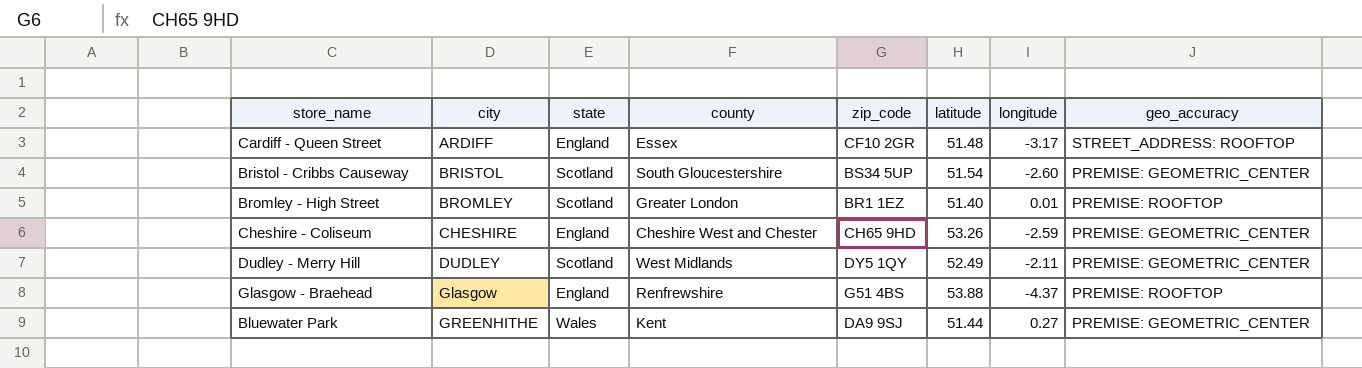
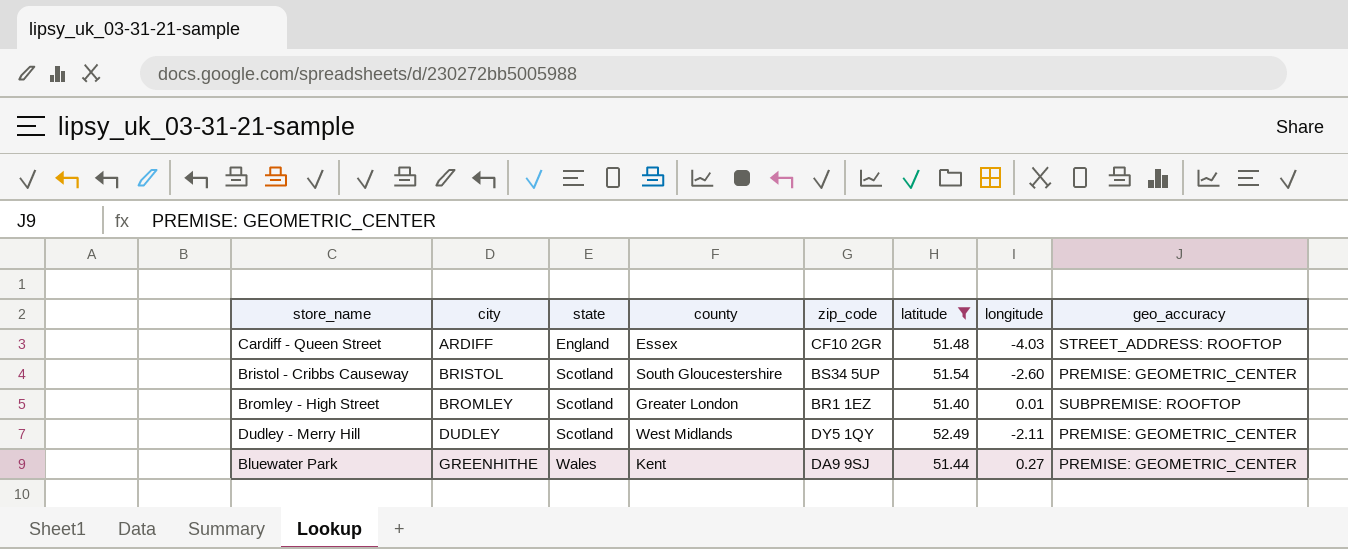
filter: none -> latitude <= 52.49
Cardiff - Queen Street | longitude: -3.17 -> -4.03
Bromley - High Street | geo_accuracy: PREMISE: ROOFTOP -> SUBPREMISE: ROOFTOP

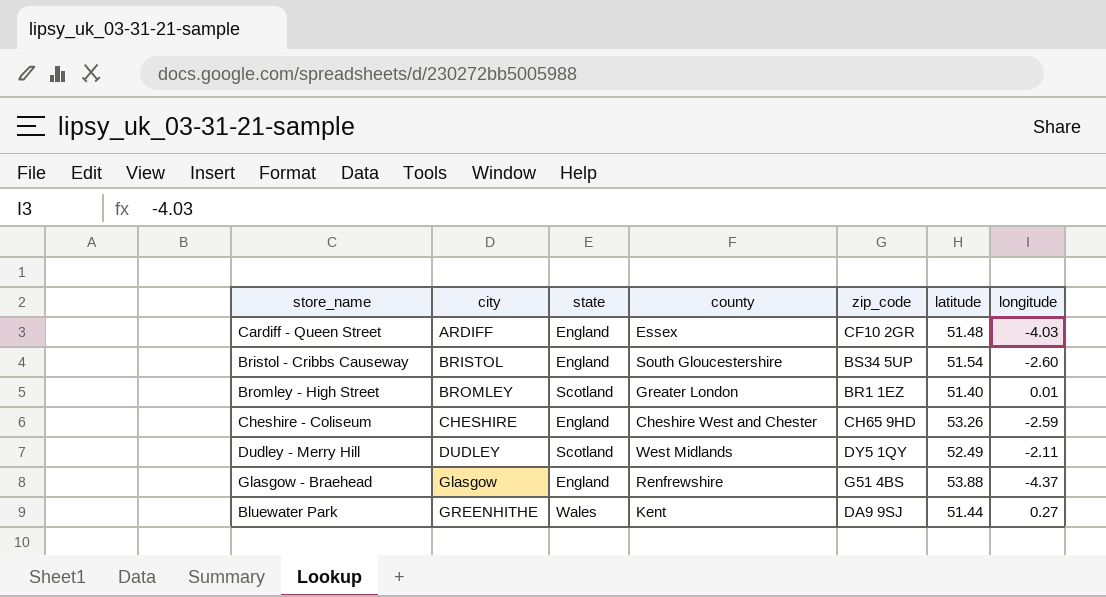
filter: latitude <= 52.49 -> none
column geo_accuracy | position: 8 -> none
Bristol - Cribbs Causeway | state: Scotland -> England

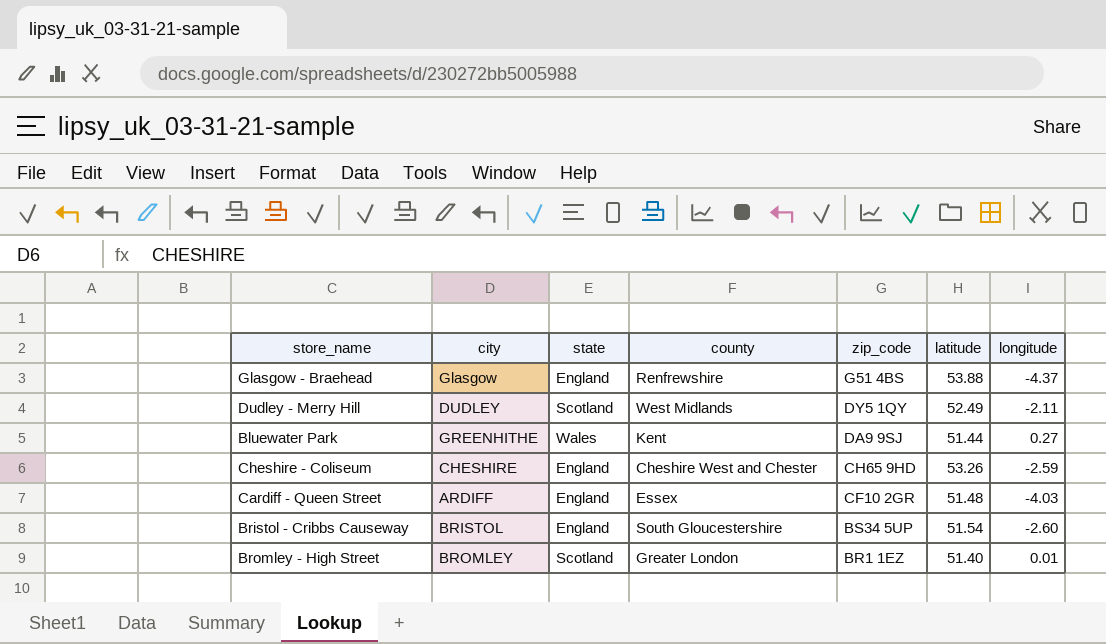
row order: city ascending -> zip_code descending

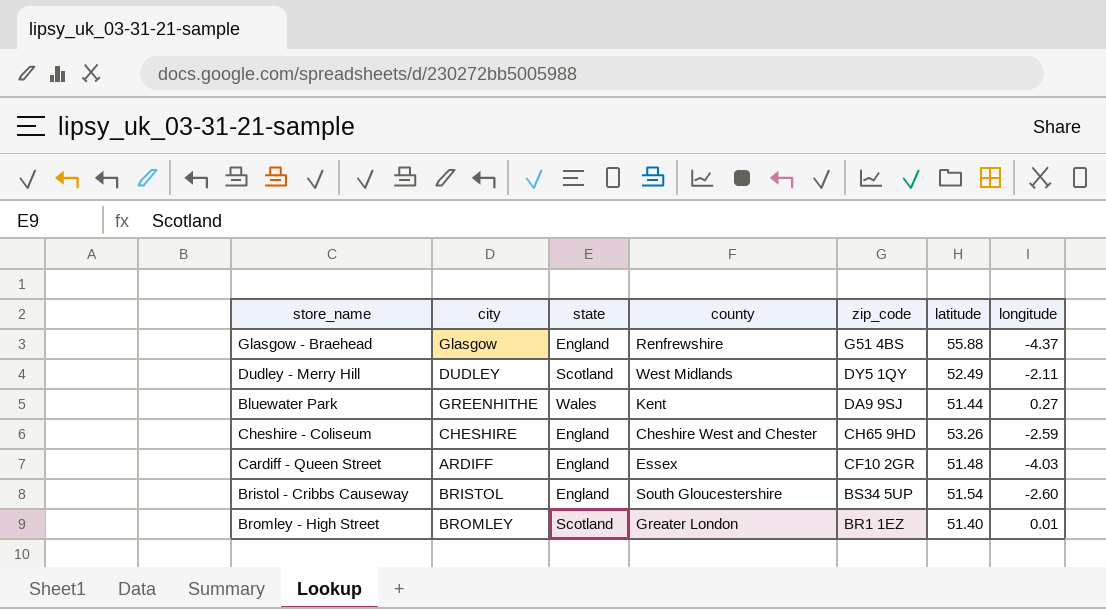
Glasgow - Braehead | latitude: 53.88 -> 55.88

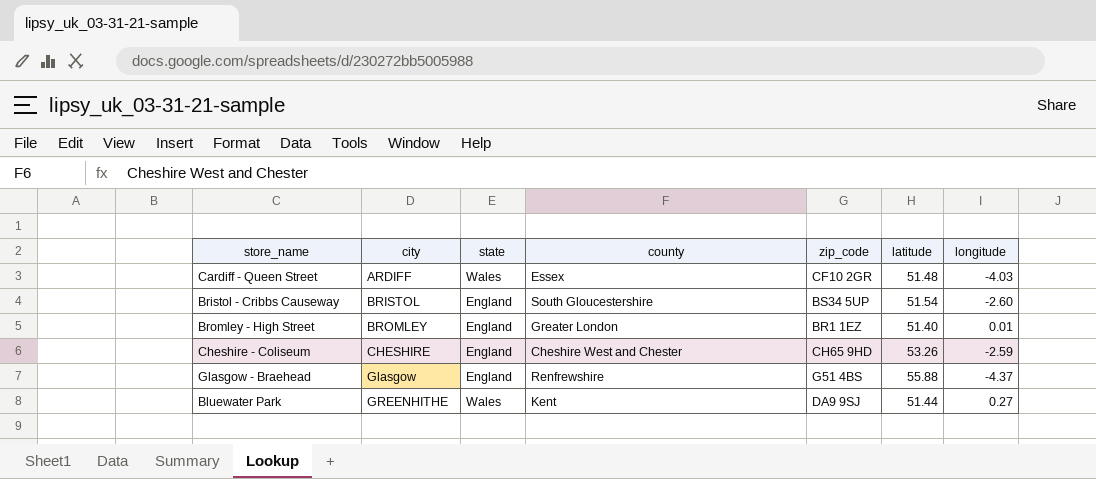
row order: zip_code descending -> city ascending
row Dudley - Merry Hill: DUDLEY | Scotland | West Midlands | DY5 1QY | 52.49 | -2.11 -> none
Cardiff - Queen Street | state: England -> Wales
Bromley - High Street | state: Scotland -> England

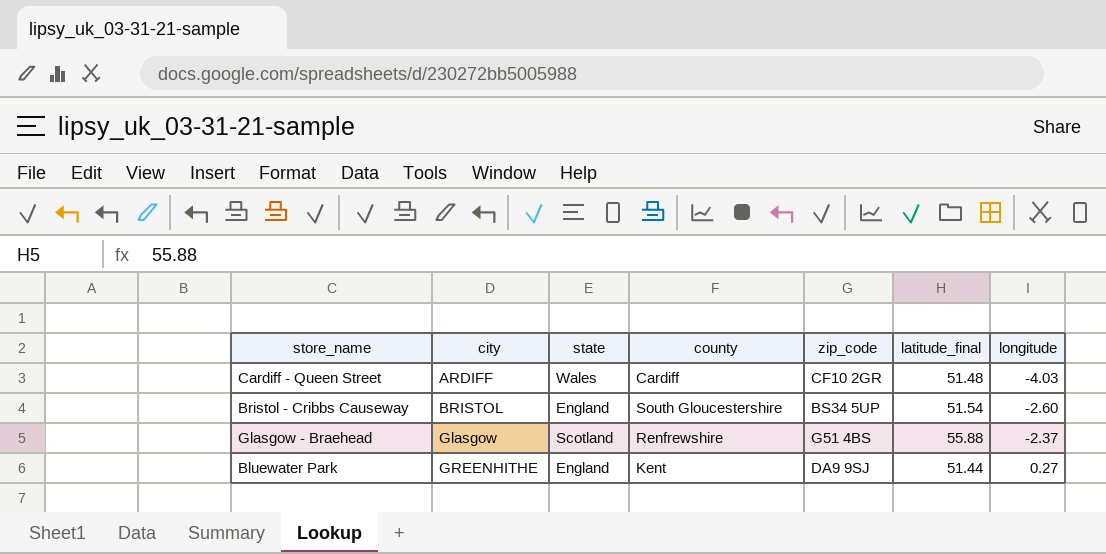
column name: latitude -> latitude_final
row Bromley - High Street: BROMLEY | England | Greater London | BR1 1EZ | 51.40 | 0.01 -> none
row Cheshire - Coliseum: CHESHIRE | England | Cheshire West and Chester | CH65 9HD | 53.26 | -2.59 -> none
Cardiff - Queen Street | county: Essex -> Cardiff
Glasgow - Braehead | state: England -> Scotland
Glasgow - Braehead | longitude: -4.37 -> -2.37
Bluewater Park | state: Wales -> England

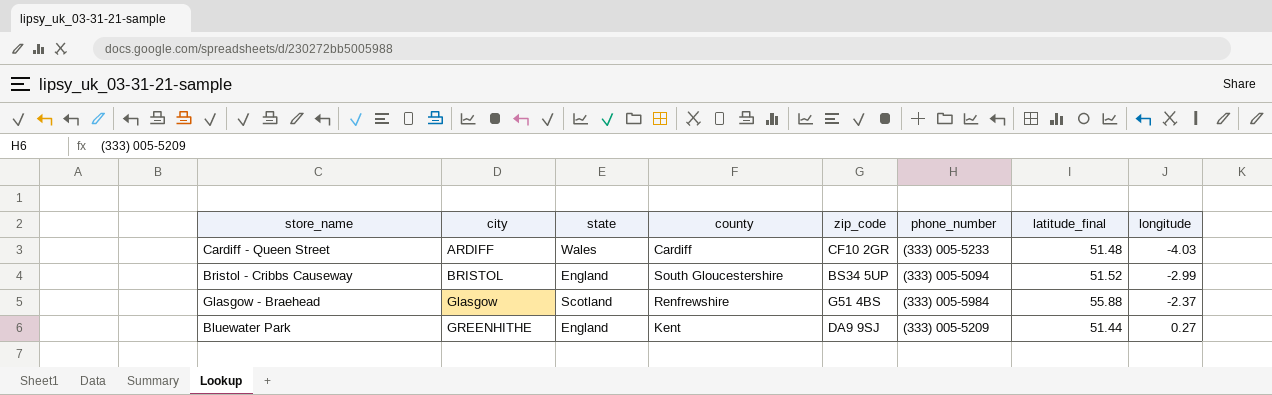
column phone_number | position: none -> 6
Bristol - Cribbs Causeway | latitude_final: 51.54 -> 51.52
Bristol - Cribbs Causeway | longitude: -2.60 -> -2.99

